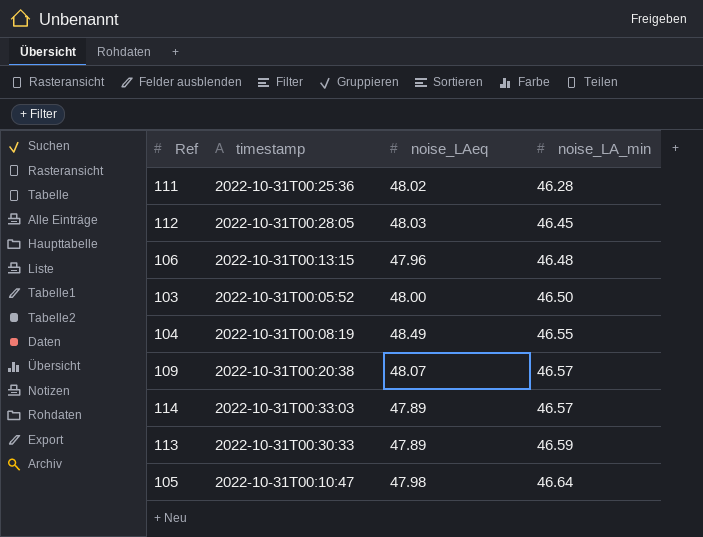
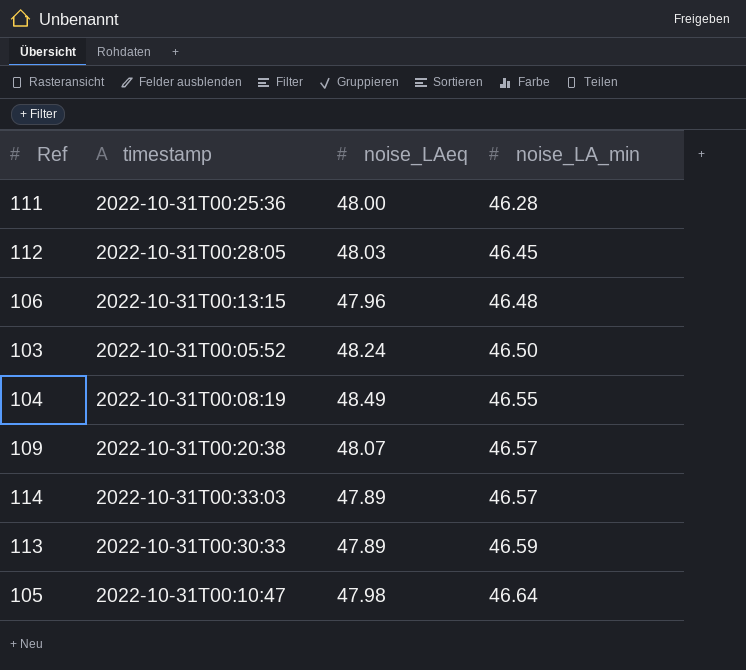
111 | noise_LAeq: 48.02 -> 48.00
103 | noise_LAeq: 48.00 -> 48.24

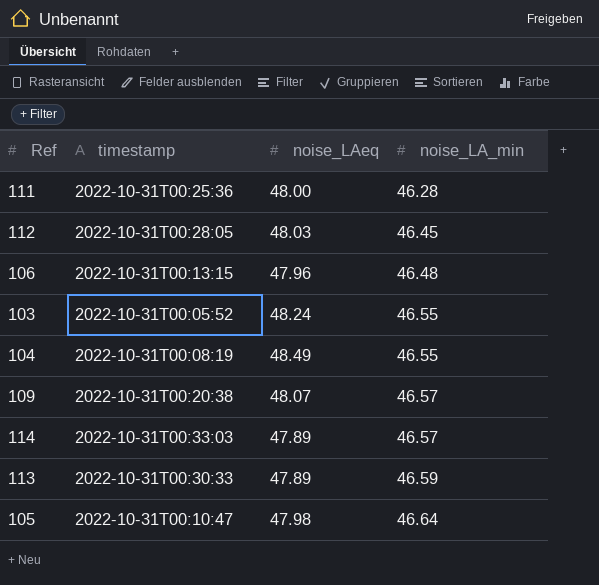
103 | noise_LA_min: 46.50 -> 46.55

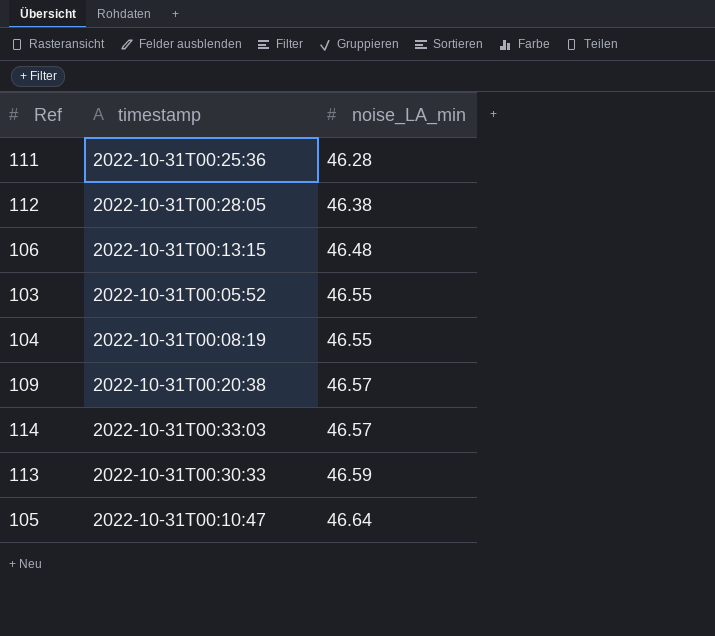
column noise_LAeq | position: 3 -> none
112 | noise_LA_min: 46.45 -> 46.38

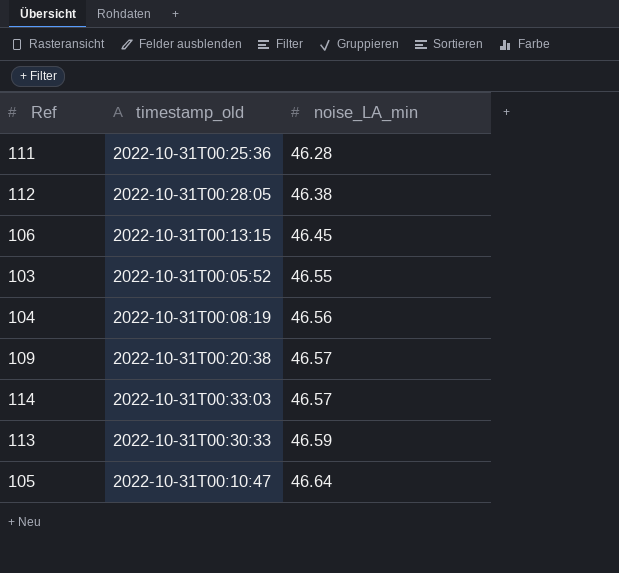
column name: timestamp -> timestamp_old
106 | noise_LA_min: 46.48 -> 46.45
104 | noise_LA_min: 46.55 -> 46.56

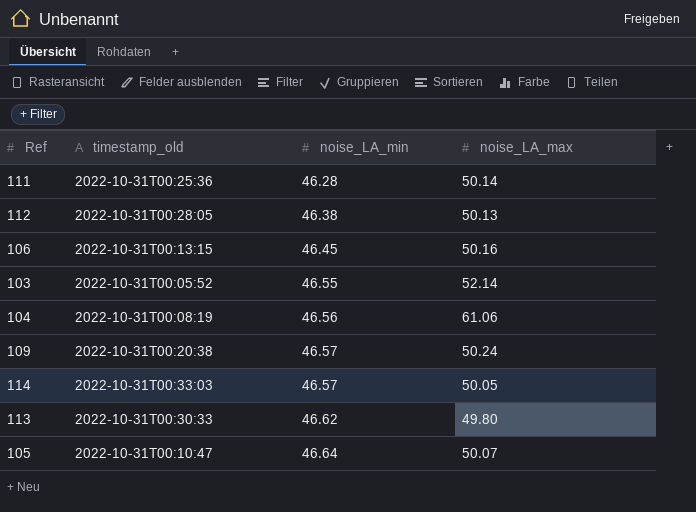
column noise_LA_max | position: none -> 4
113 | noise_LA_min: 46.59 -> 46.62

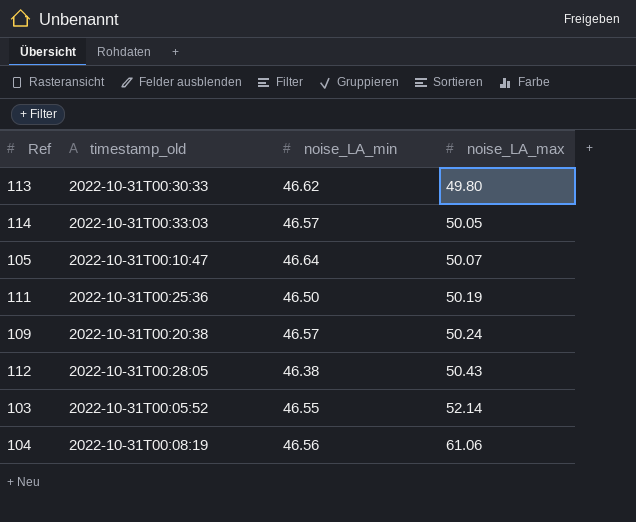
row order: noise_LA_min ascending -> noise_LA_max ascending
row 106: 2022-10-31T00:13:15 | 46.45 | 50.16 -> none
111 | noise_LA_min: 46.28 -> 46.50
111 | noise_LA_max: 50.14 -> 50.19
112 | noise_LA_max: 50.13 -> 50.43

